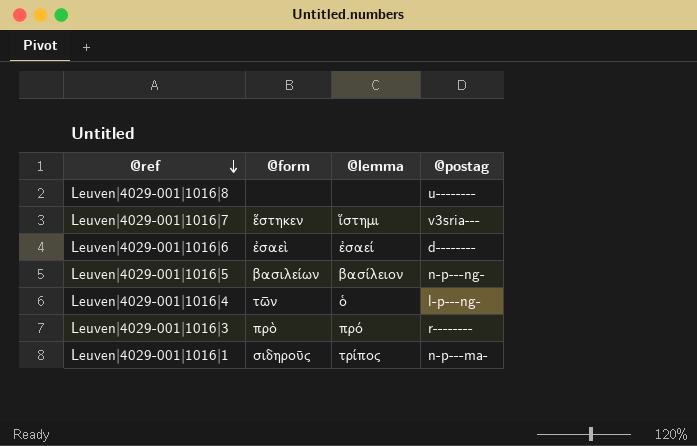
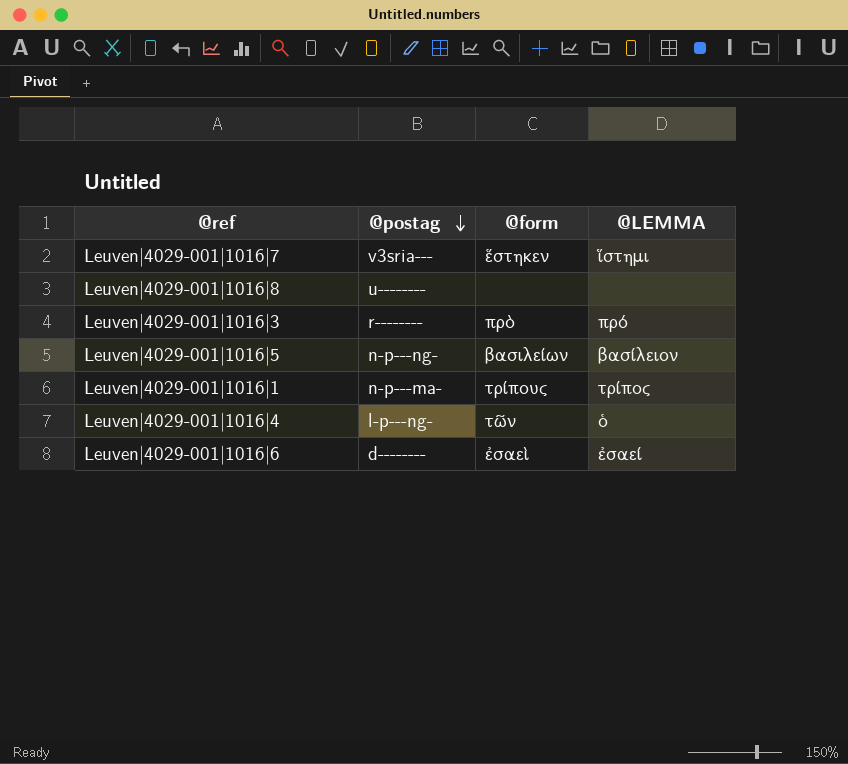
row order: @ref descending -> @postag descending
column @postag | position: 4 -> 2
column name: @lemma -> @LEMMA
Leuven|4029-001|1016|1 | @form: σιδηροῦς -> τρίπους

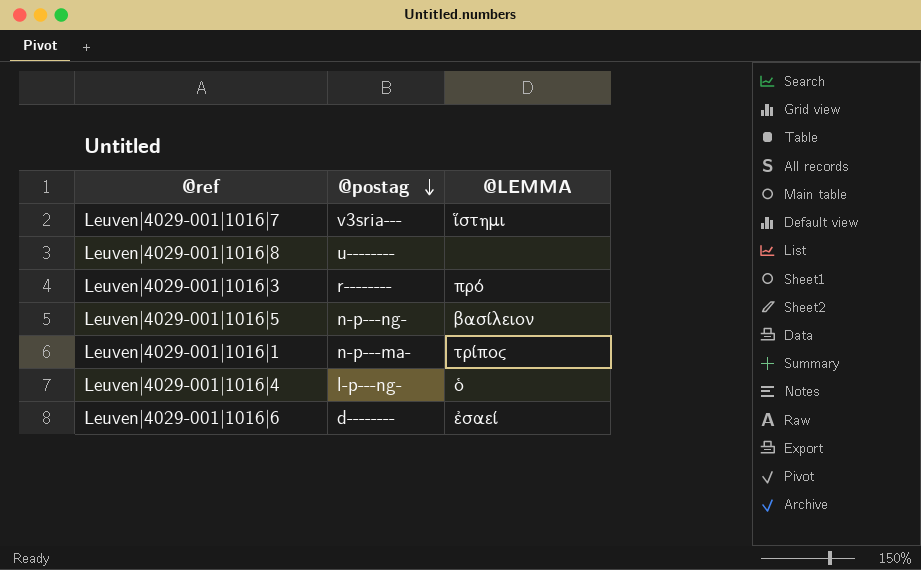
column @form | position: 3 -> none

